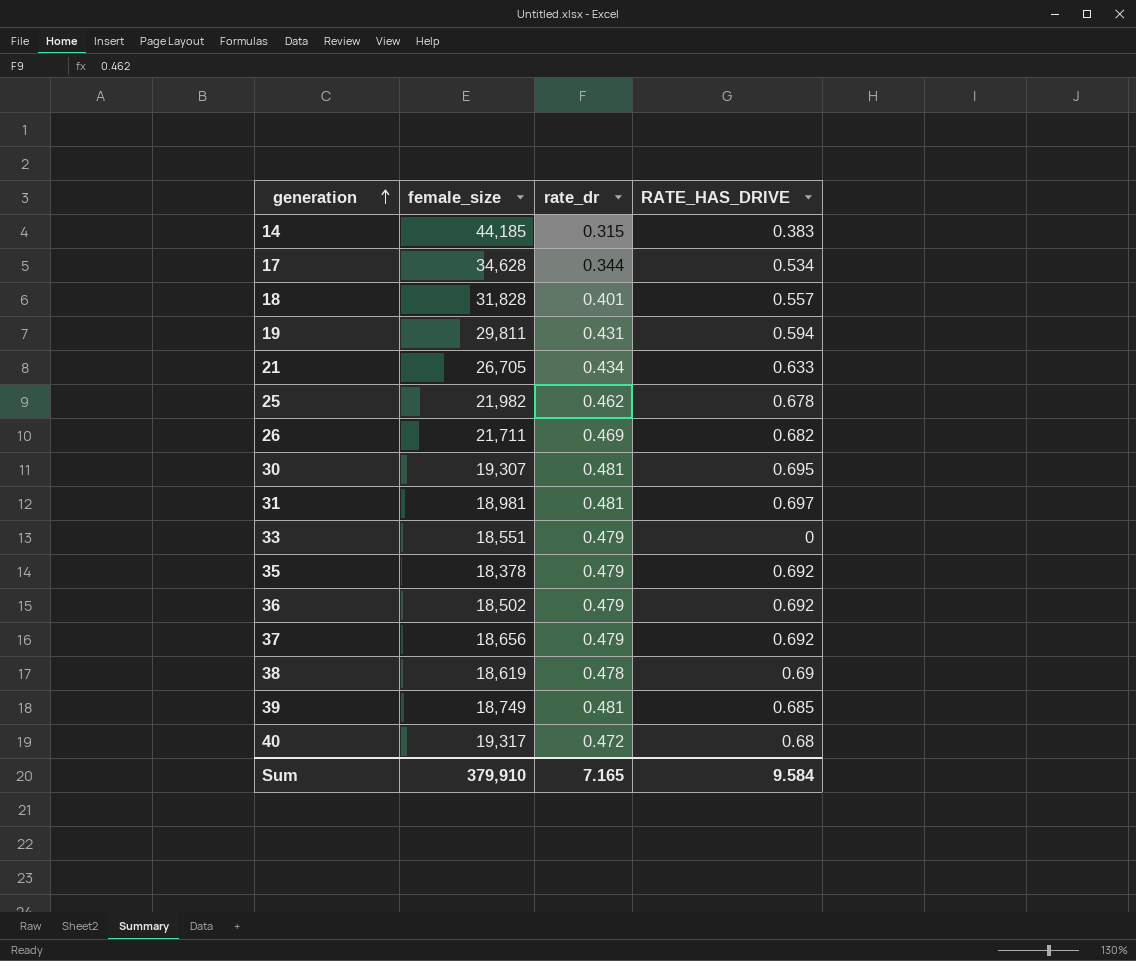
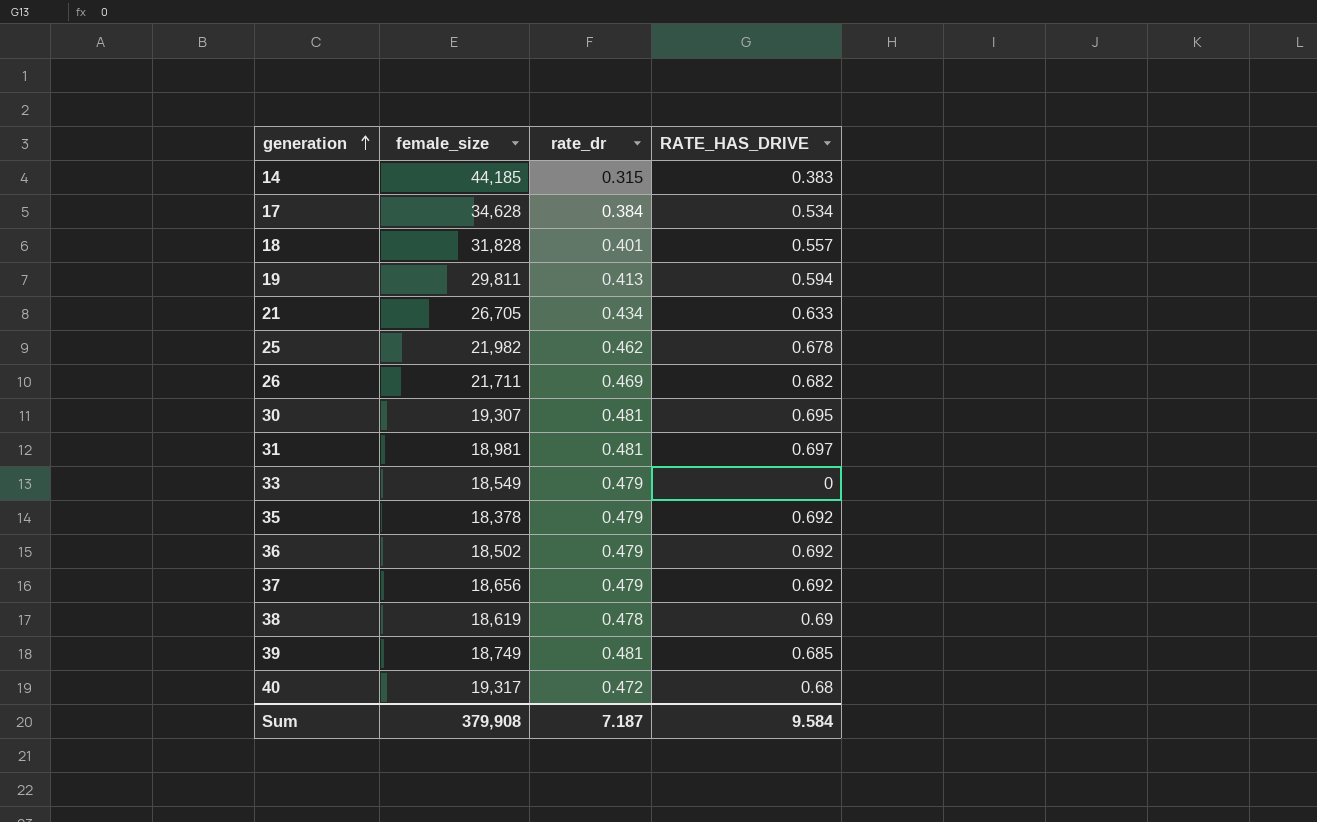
17 | rate_dr: 0.344 -> 0.384
19 | rate_dr: 0.431 -> 0.413
33 | female_size: 18,551 -> 18,549
Sum | female_size: 379,910 -> 379,908
Sum | rate_dr: 7.165 -> 7.187

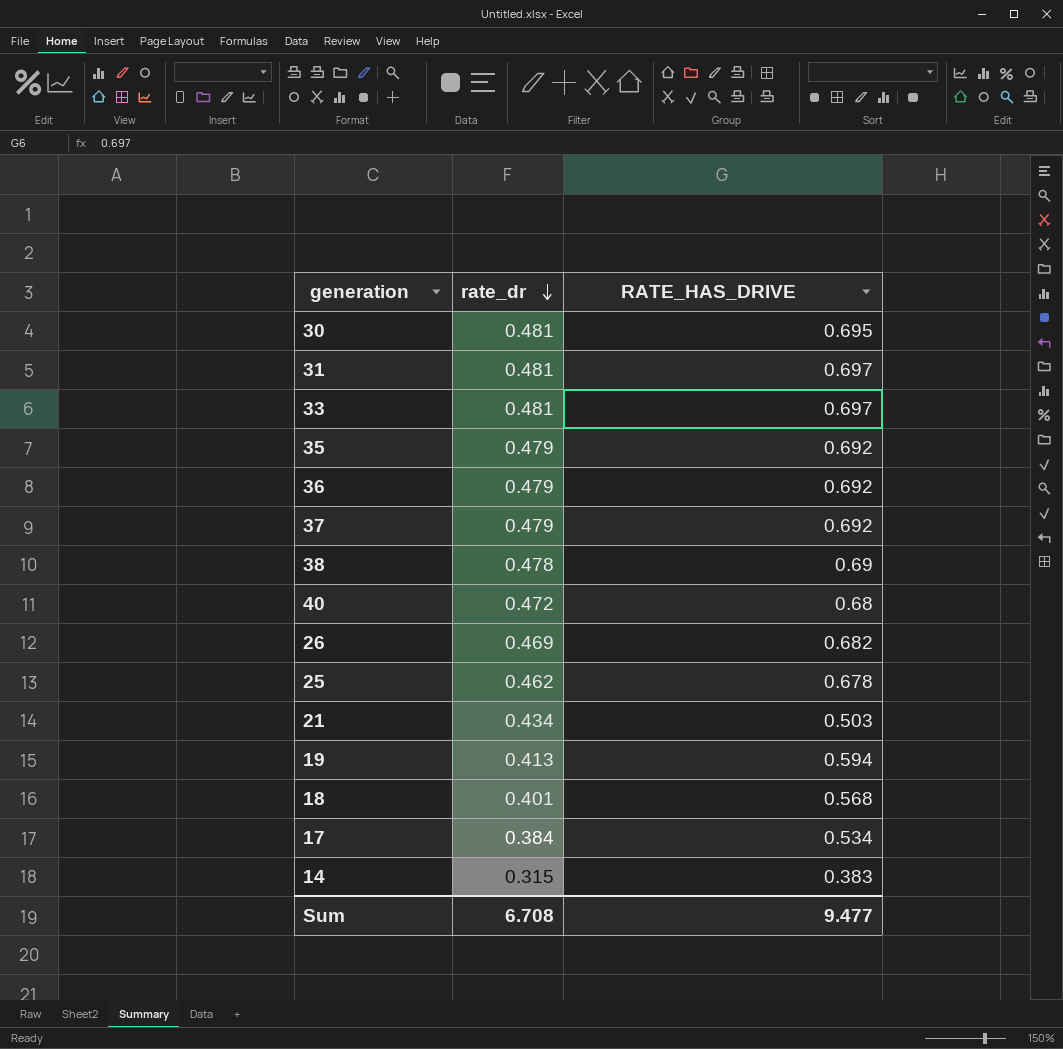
row order: generation ascending -> rate_dr descending
column female_size | position: 2 -> none
row 39: 18,749 | 0.481 | 0.685 -> none
33 | rate_dr: 0.479 -> 0.481
33 | RATE_HAS_DRIVE: 0 -> 0.697
21 | RATE_HAS_DRIVE: 0.633 -> 0.503
18 | RATE_HAS_DRIVE: 0.557 -> 0.568
Sum | rate_dr: 7.187 -> 6.708
Sum | RATE_HAS_DRIVE: 9.584 -> 9.477

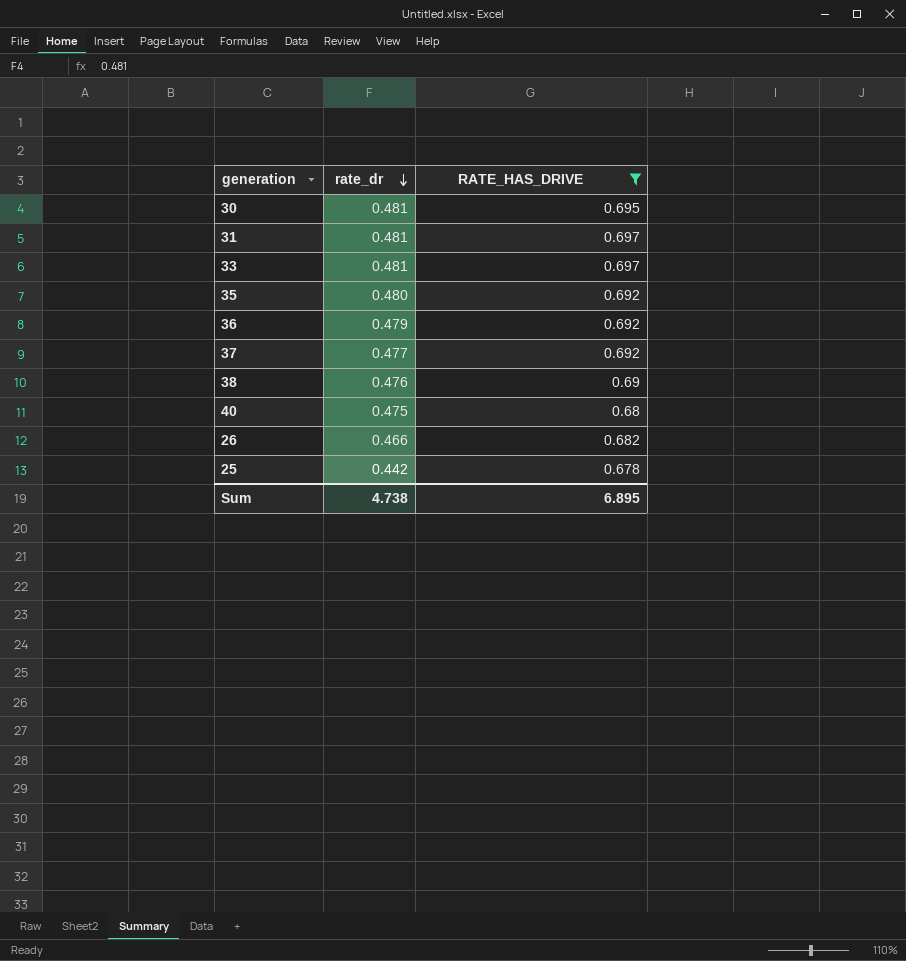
filter: none -> RATE_HAS_DRIVE >= 0.678
35 | rate_dr: 0.479 -> 0.480
37 | rate_dr: 0.479 -> 0.477
38 | rate_dr: 0.478 -> 0.476
40 | rate_dr: 0.472 -> 0.475
26 | rate_dr: 0.469 -> 0.466
25 | rate_dr: 0.462 -> 0.442
Sum | rate_dr: 6.708 -> 4.738
Sum | RATE_HAS_DRIVE: 9.477 -> 6.895

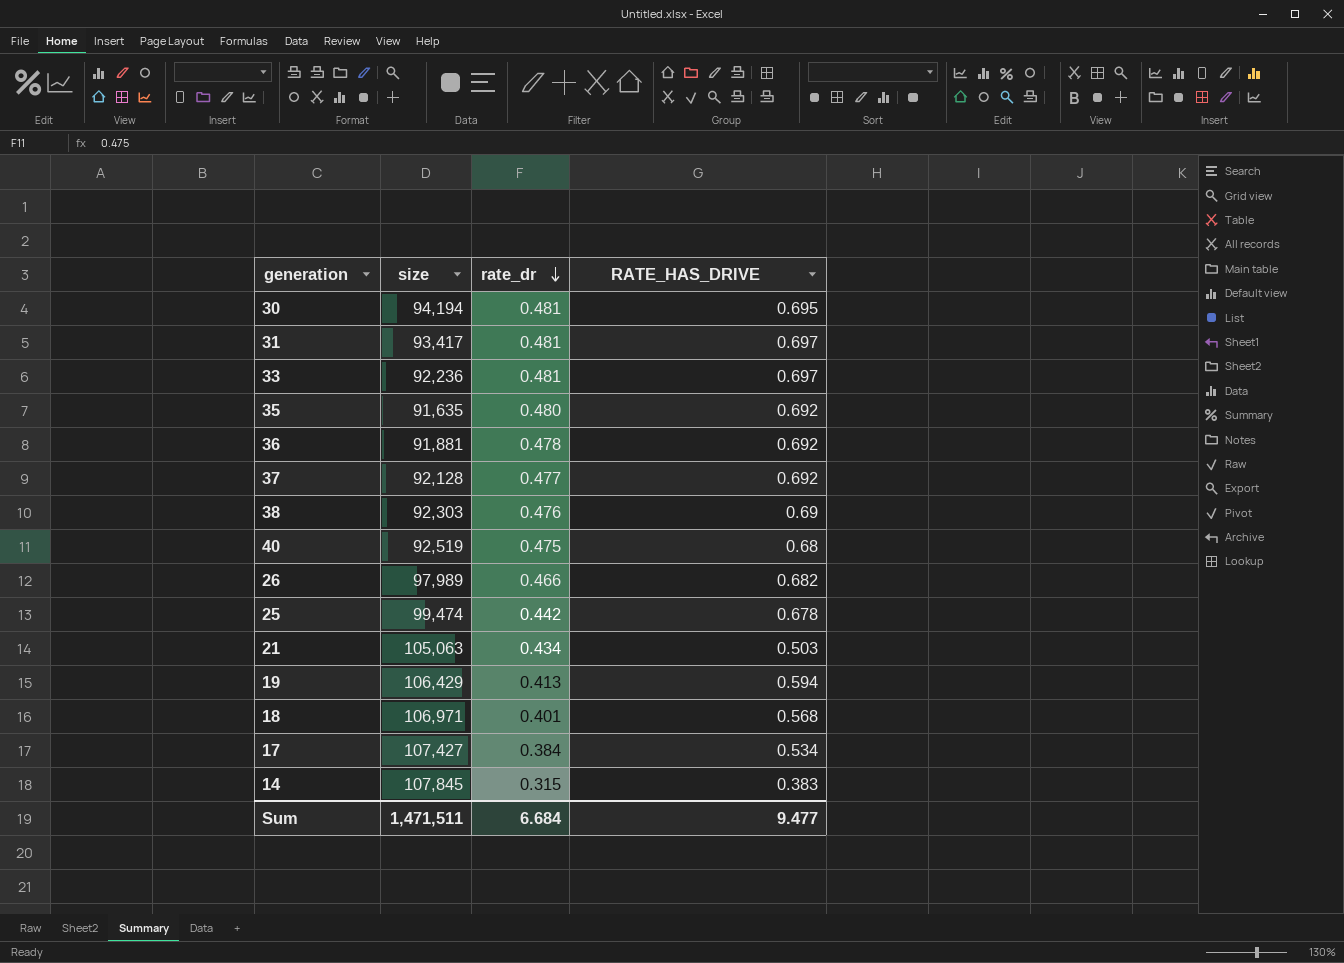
filter: RATE_HAS_DRIVE >= 0.678 -> none
column size | position: none -> 2
36 | rate_dr: 0.479 -> 0.478
Sum | rate_dr: 4.738 -> 6.684
Sum | RATE_HAS_DRIVE: 6.895 -> 9.477

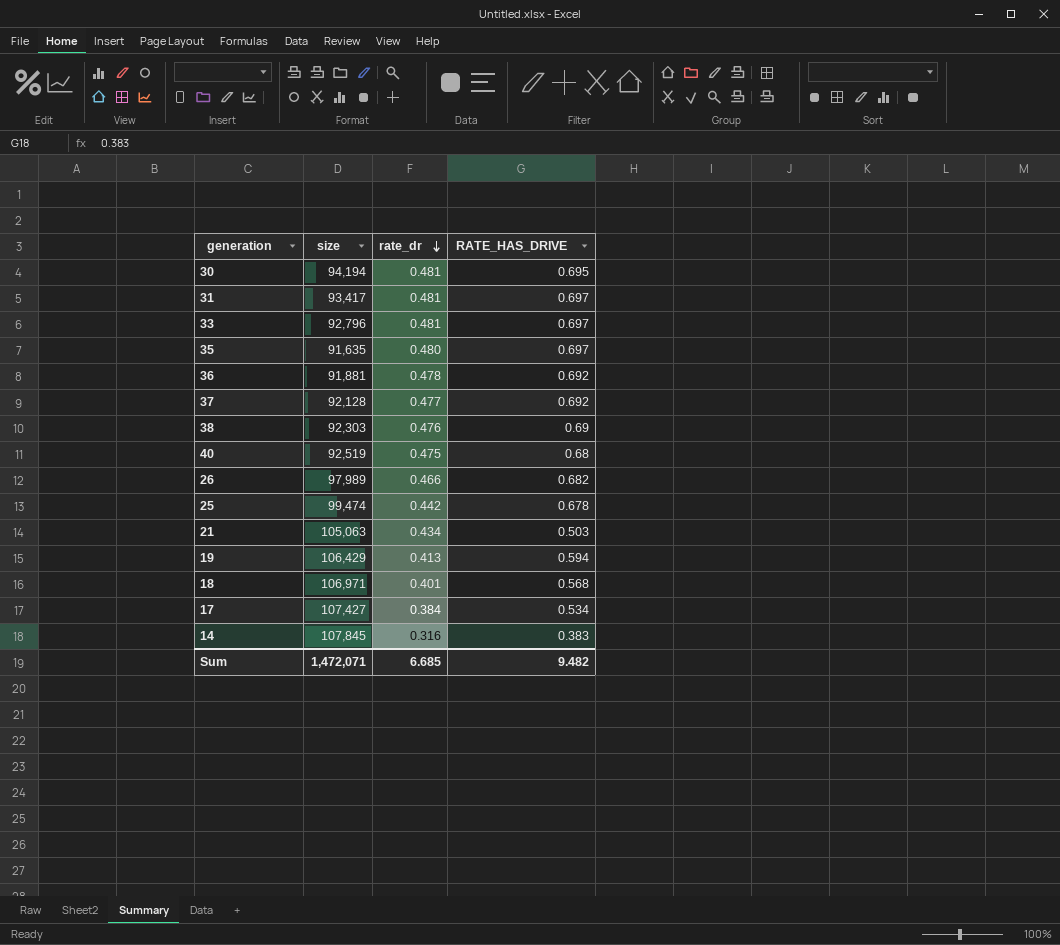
33 | size: 92,236 -> 92,796
35 | RATE_HAS_DRIVE: 0.692 -> 0.697
14 | rate_dr: 0.315 -> 0.316
Sum | size: 1,471,511 -> 1,472,071
Sum | rate_dr: 6.684 -> 6.685
Sum | RATE_HAS_DRIVE: 9.477 -> 9.482

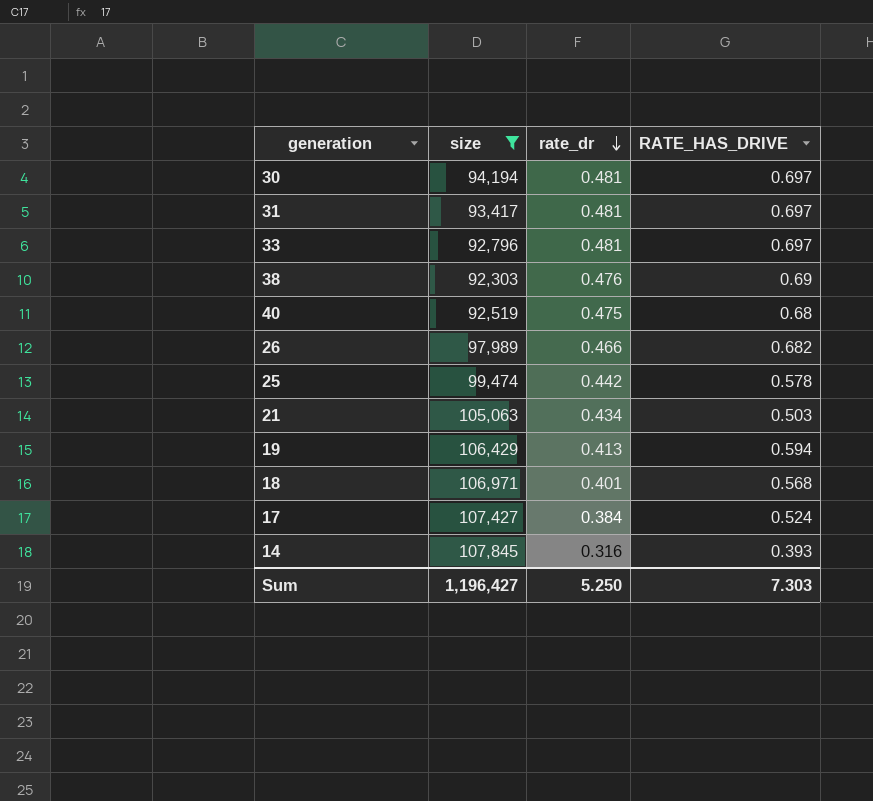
filter: none -> size >= 92,303
30 | RATE_HAS_DRIVE: 0.695 -> 0.697
25 | RATE_HAS_DRIVE: 0.678 -> 0.578
17 | RATE_HAS_DRIVE: 0.534 -> 0.524
14 | RATE_HAS_DRIVE: 0.383 -> 0.393
Sum | size: 1,472,071 -> 1,196,427
Sum | rate_dr: 6.685 -> 5.250
Sum | RATE_HAS_DRIVE: 9.482 -> 7.303

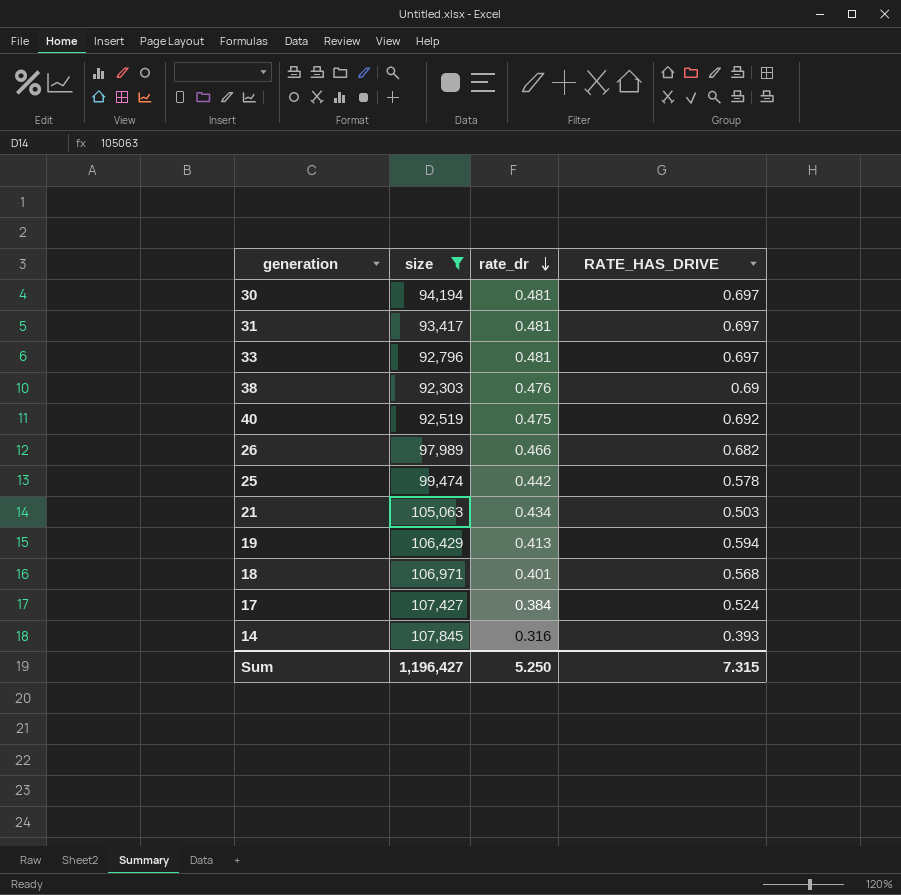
40 | RATE_HAS_DRIVE: 0.68 -> 0.692
Sum | RATE_HAS_DRIVE: 7.303 -> 7.315

